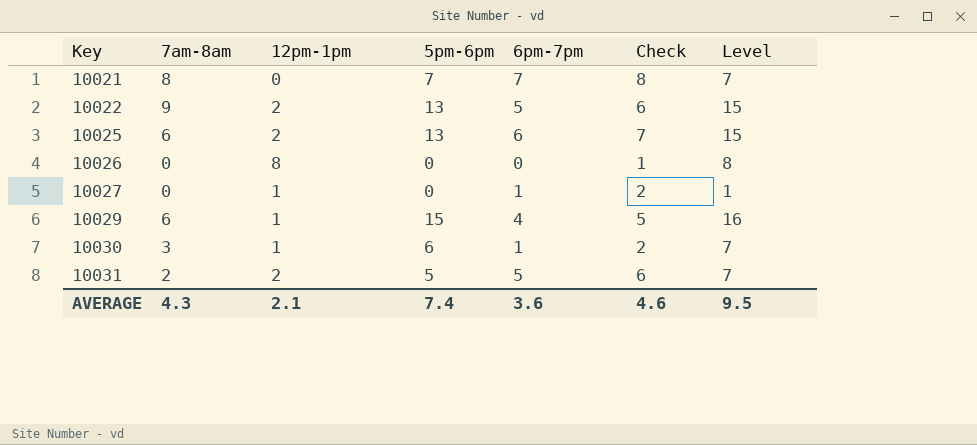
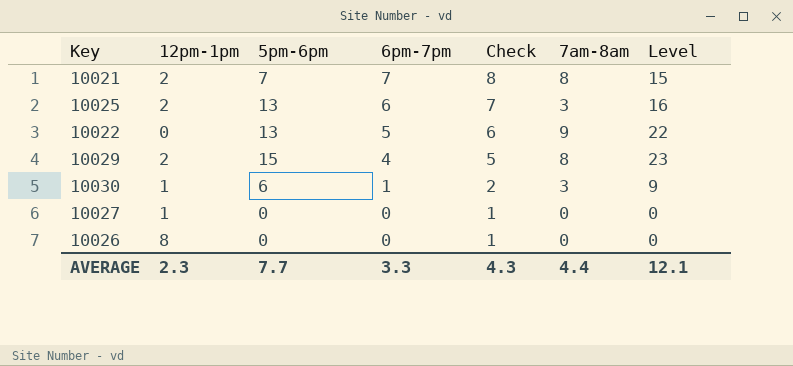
row order: Key ascending -> 6pm-7pm descending
column 7am-8am | position: 2 -> 6
column Level | formula: [12pm-1pm] + [5pm-6pm] -> [5pm-6pm] + [7am-8am]
row 10031: 2 | 2 | 5 | 5 | 6 | 7 -> none
10021 | 12pm-1pm: 0 -> 2
10025 | 7am-8am: 6 -> 3
10022 | 12pm-1pm: 2 -> 0
10029 | 12pm-1pm: 1 -> 2
10029 | 7am-8am: 6 -> 8
10027 | 6pm-7pm: 1 -> 0
10027 | Check: 2 -> 1
AVERAGE | 12pm-1pm: 2.1 -> 2.3
AVERAGE | 5pm-6pm: 7.4 -> 7.7
AVERAGE | 6pm-7pm: 3.6 -> 3.3
AVERAGE | Check: 4.6 -> 4.3
AVERAGE | 7am-8am: 4.3 -> 4.4
AVERAGE | Level: 9.5 -> 12.1

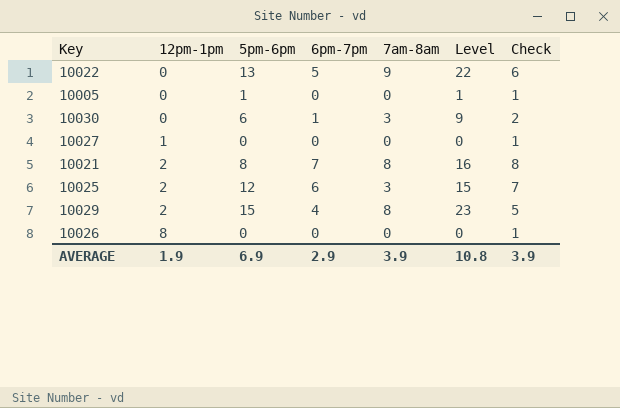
row order: 6pm-7pm descending -> 12pm-1pm ascending
column Check | position: 5 -> 7
row 10005: none -> 0 | 1 | 0 | 0 | 1 | 1
10030 | 12pm-1pm: 1 -> 0
10021 | 5pm-6pm: 7 -> 8
10021 | Level: 15 -> 16
10025 | 5pm-6pm: 13 -> 12
10025 | Level: 16 -> 15
AVERAGE | 12pm-1pm: 2.3 -> 1.9
AVERAGE | 5pm-6pm: 7.7 -> 6.9
AVERAGE | 6pm-7pm: 3.3 -> 2.9
AVERAGE | 7am-8am: 4.4 -> 3.9
AVERAGE | Level: 12.1 -> 10.8
AVERAGE | Check: 4.3 -> 3.9

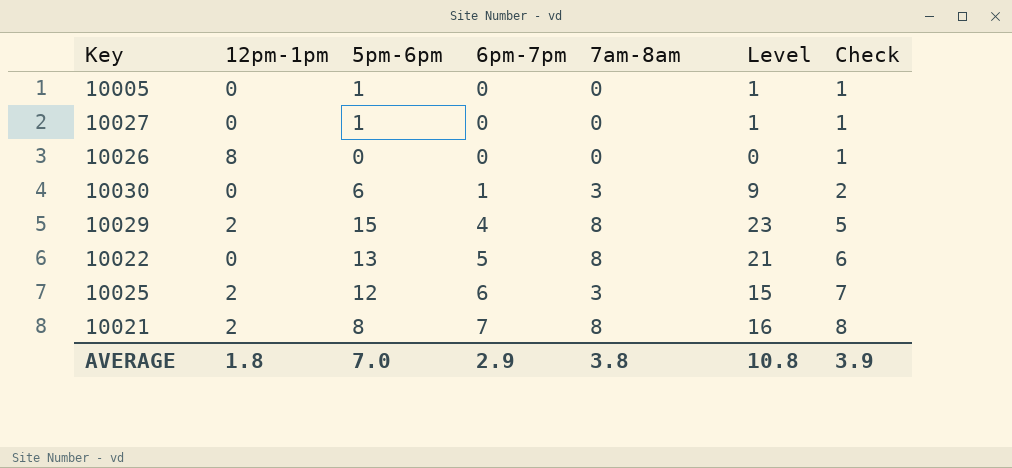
row order: 12pm-1pm ascending -> 6pm-7pm ascending
10027 | 12pm-1pm: 1 -> 0
10027 | 5pm-6pm: 0 -> 1
10027 | Level: 0 -> 1
10022 | 7am-8am: 9 -> 8
10022 | Level: 22 -> 21
AVERAGE | 12pm-1pm: 1.9 -> 1.8
AVERAGE | 5pm-6pm: 6.9 -> 7.0
AVERAGE | 7am-8am: 3.9 -> 3.8

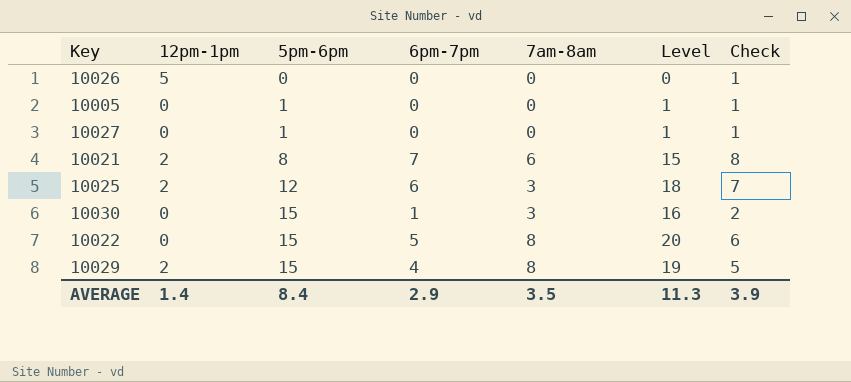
row order: 6pm-7pm ascending -> 5pm-6pm ascending
column Level | formula: [5pm-6pm] + [7am-8am] -> [5pm-6pm] + [6pm-7pm]
10026 | 12pm-1pm: 8 -> 5
10021 | 7am-8am: 8 -> 6
10030 | 5pm-6pm: 6 -> 15
10022 | 5pm-6pm: 13 -> 15
AVERAGE | 12pm-1pm: 1.8 -> 1.4
AVERAGE | 5pm-6pm: 7.0 -> 8.4
AVERAGE | 7am-8am: 3.8 -> 3.5
AVERAGE | Level: 10.8 -> 11.3

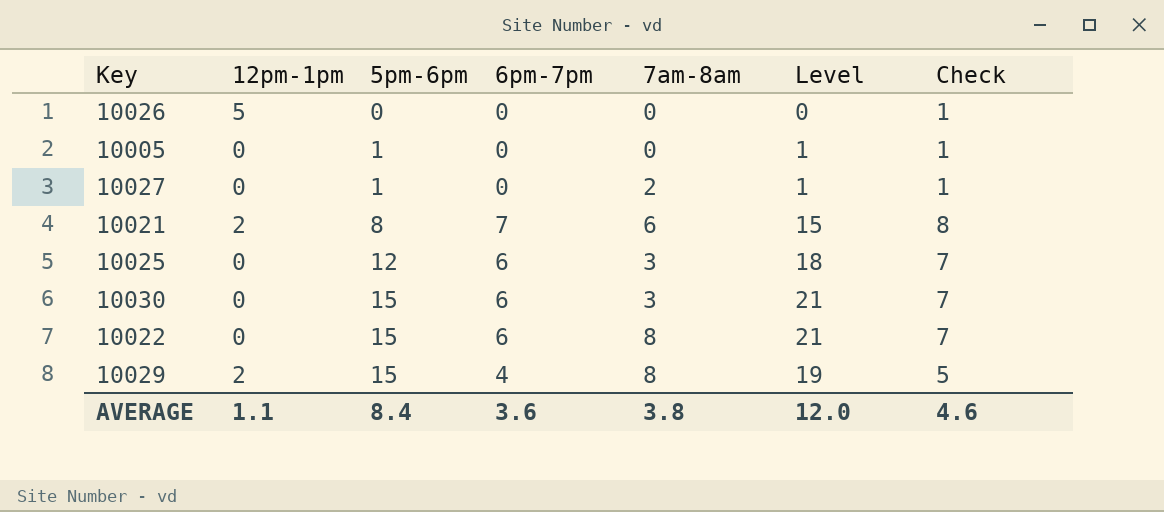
10027 | 7am-8am: 0 -> 2
10025 | 12pm-1pm: 2 -> 0
10030 | 6pm-7pm: 1 -> 6
10030 | Level: 16 -> 21
10030 | Check: 2 -> 7
10022 | 6pm-7pm: 5 -> 6
10022 | Level: 20 -> 21
10022 | Check: 6 -> 7
AVERAGE | 12pm-1pm: 1.4 -> 1.1
AVERAGE | 6pm-7pm: 2.9 -> 3.6
AVERAGE | 7am-8am: 3.5 -> 3.8
AVERAGE | Level: 11.3 -> 12.0
AVERAGE | Check: 3.9 -> 4.6

